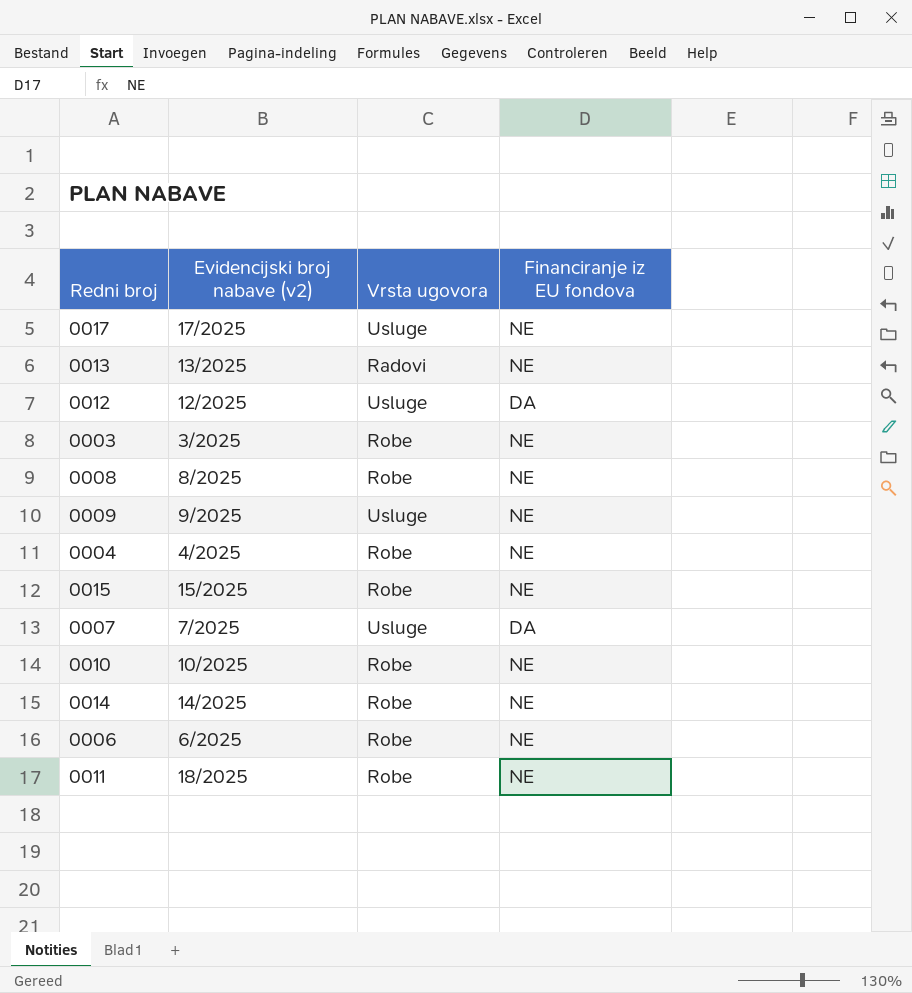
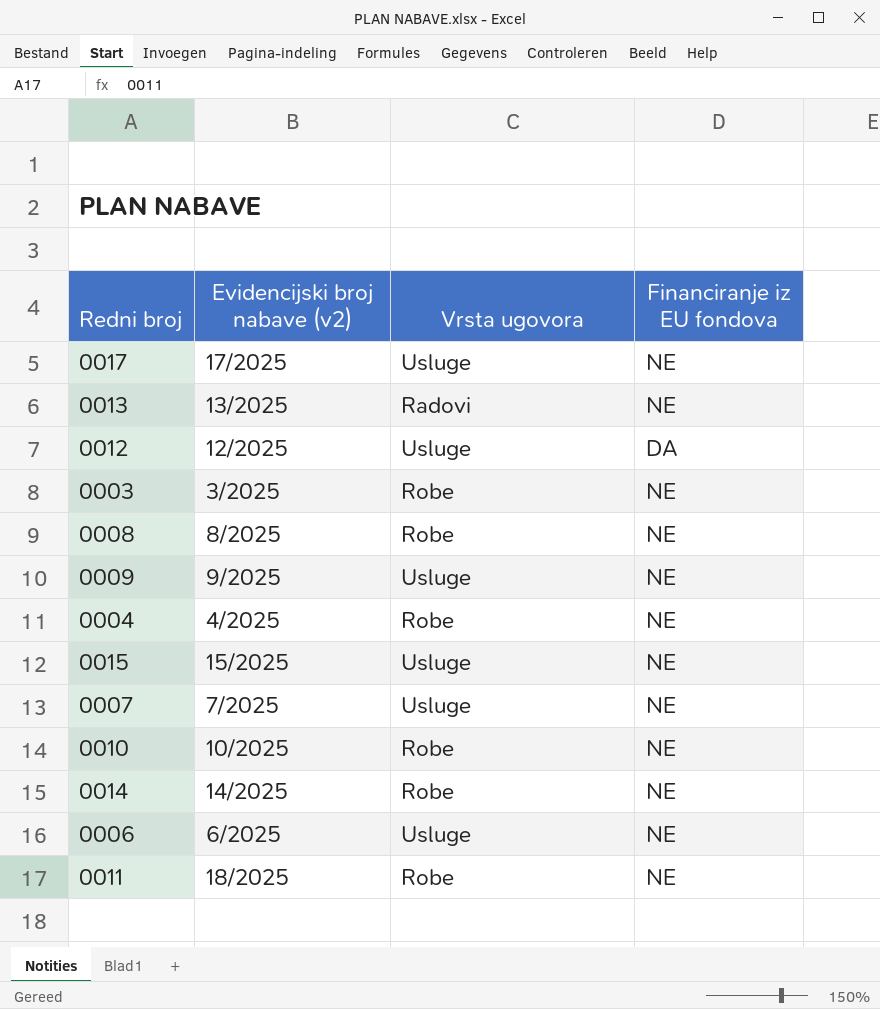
0015 | Vrsta ugovora: Robe -> Usluge
0007 | Financiranje iz EU fondova: DA -> NE
0006 | Vrsta ugovora: Robe -> Usluge

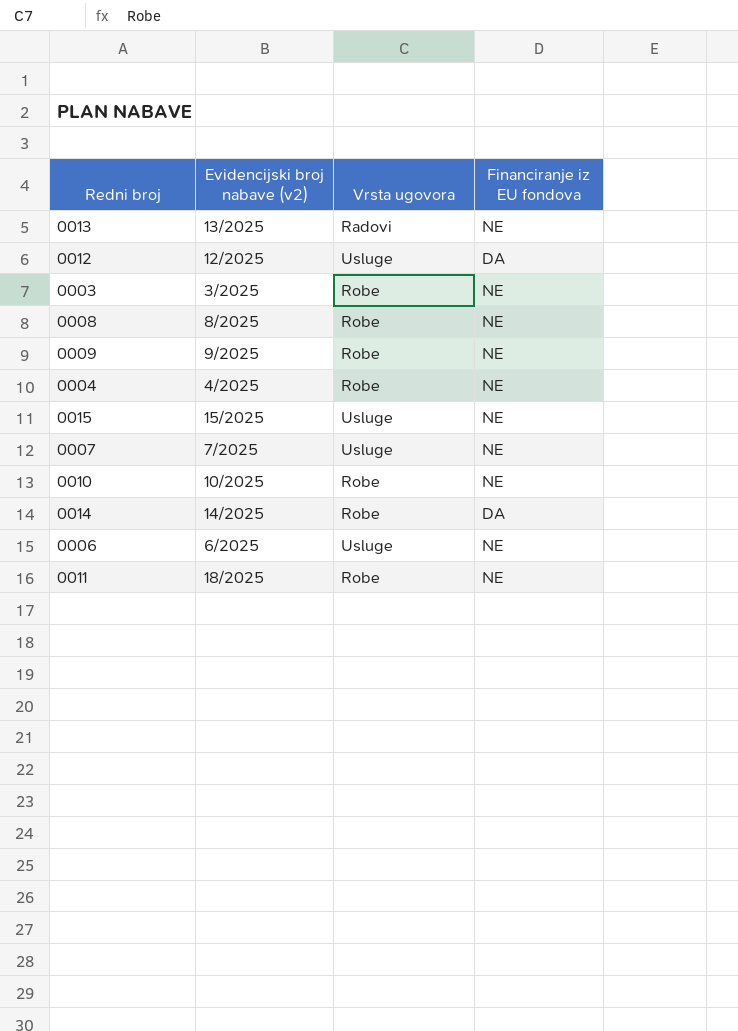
row 0017: 17/2025 | Usluge | NE -> none
0009 | Vrsta ugovora: Usluge -> Robe
0014 | Financiranje iz EU fondova: NE -> DA

